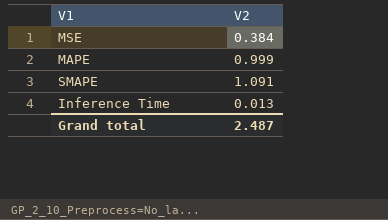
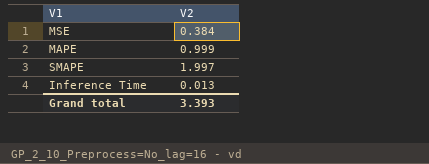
SMAPE | V2: 1.091 -> 1.997
Grand total | V2: 2.487 -> 3.393

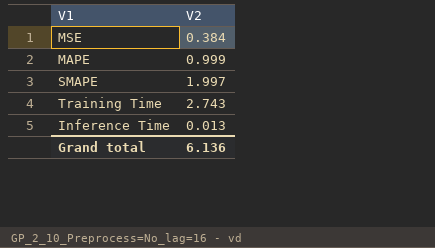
row Training Time: none -> 2.743
Grand total | V2: 3.393 -> 6.136

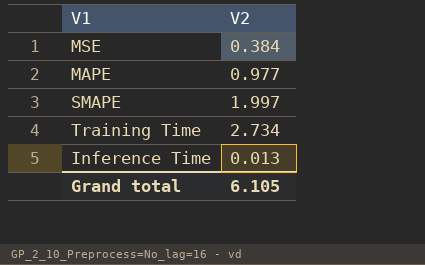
MAPE | V2: 0.999 -> 0.977
Training Time | V2: 2.743 -> 2.734
Grand total | V2: 6.136 -> 6.105

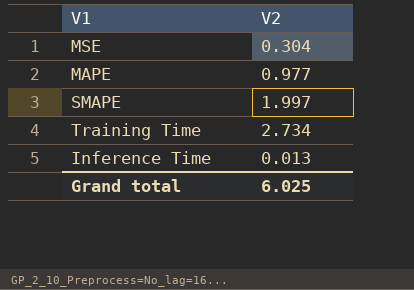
MSE | V2: 0.384 -> 0.304
Grand total | V2: 6.105 -> 6.025

